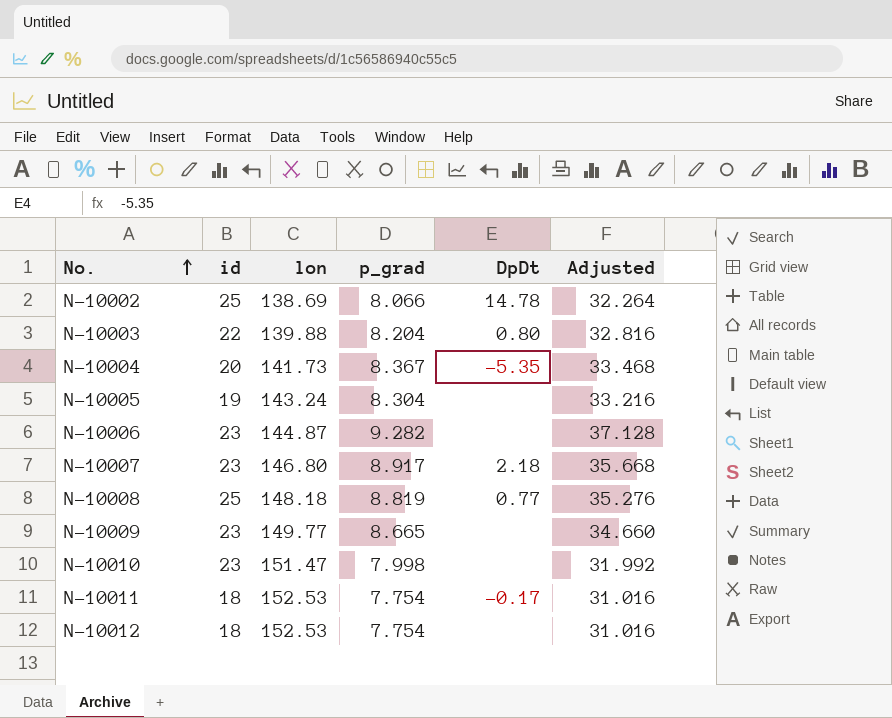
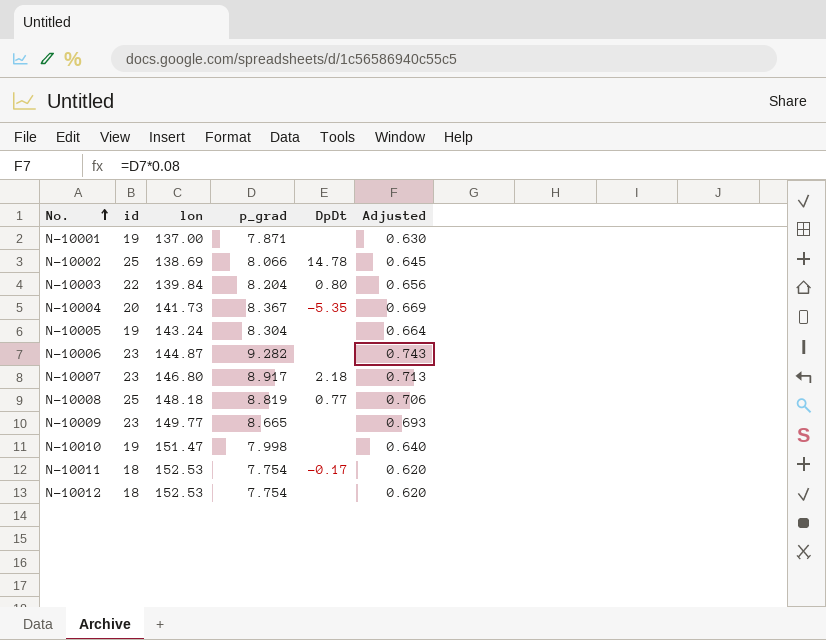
column Adjusted | formula: [p_grad] * 4 -> [p_grad] * 0.08
row N-10001: none -> 19 | 137.00 | 7.871 | none | 0.630
N-10003 | lon: 139.88 -> 139.84
N-10010 | id: 23 -> 19

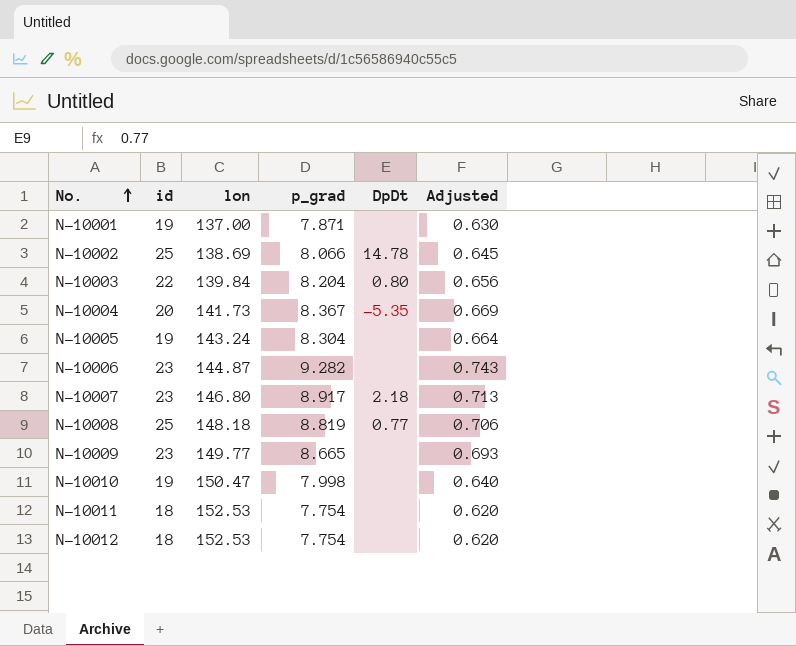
N-10010 | lon: 151.47 -> 150.47
N-10011 | DpDt: -0.17 -> none

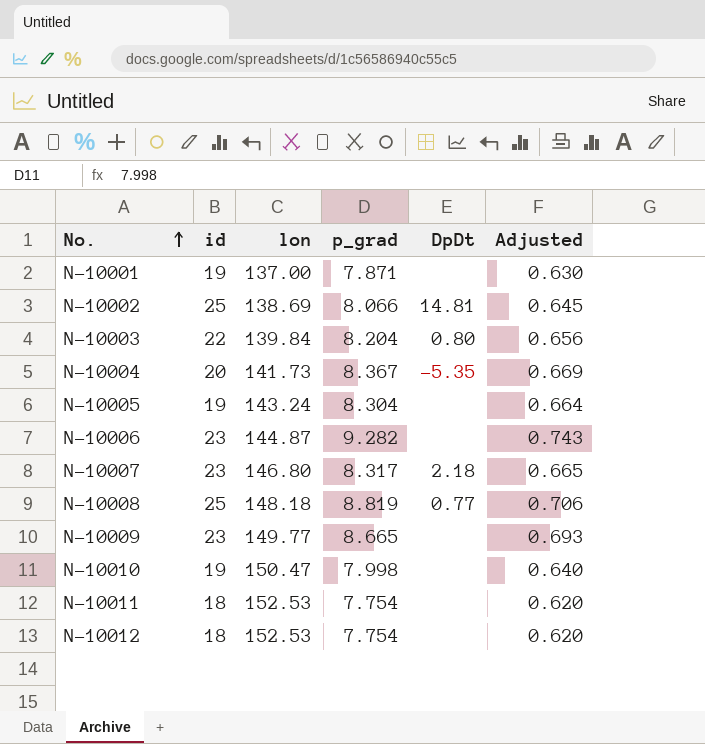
N-10002 | DpDt: 14.78 -> 14.81
N-10007 | p_grad: 8.917 -> 8.317
N-10007 | Adjusted: 0.713 -> 0.665

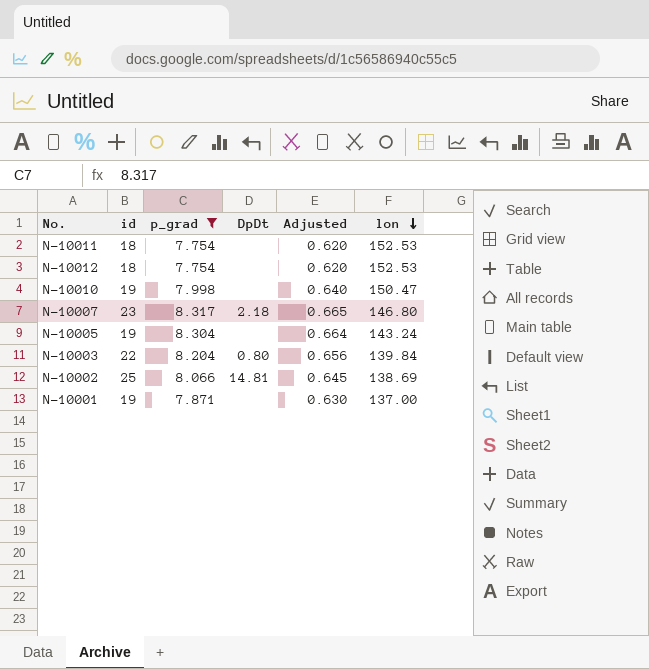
filter: none -> p_grad <= 8.317
row order: No. ascending -> lon descending
column lon | position: 3 -> 6

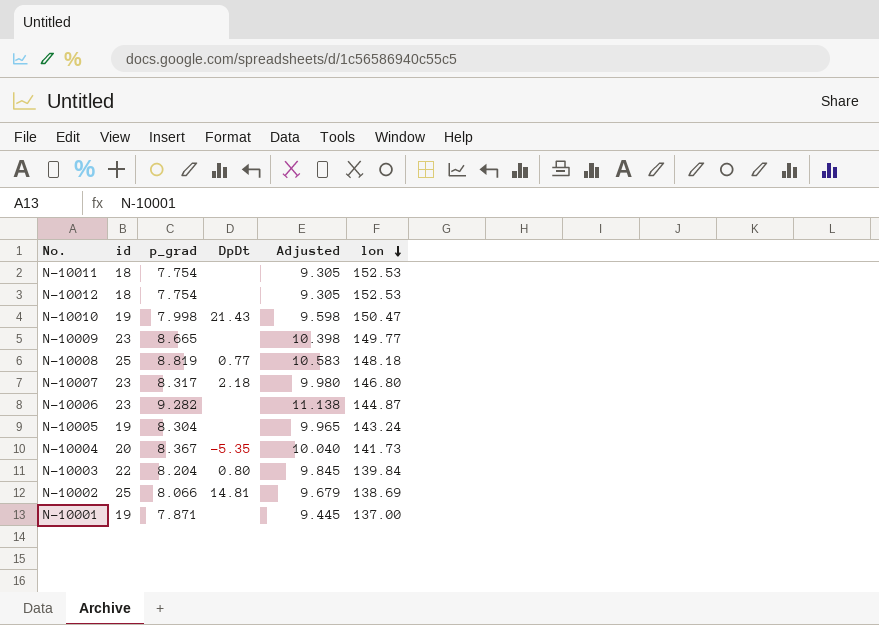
filter: p_grad <= 8.317 -> none
column Adjusted | formula: [p_grad] * 0.08 -> [p_grad] * 1.2
N-10010 | DpDt: none -> 21.43

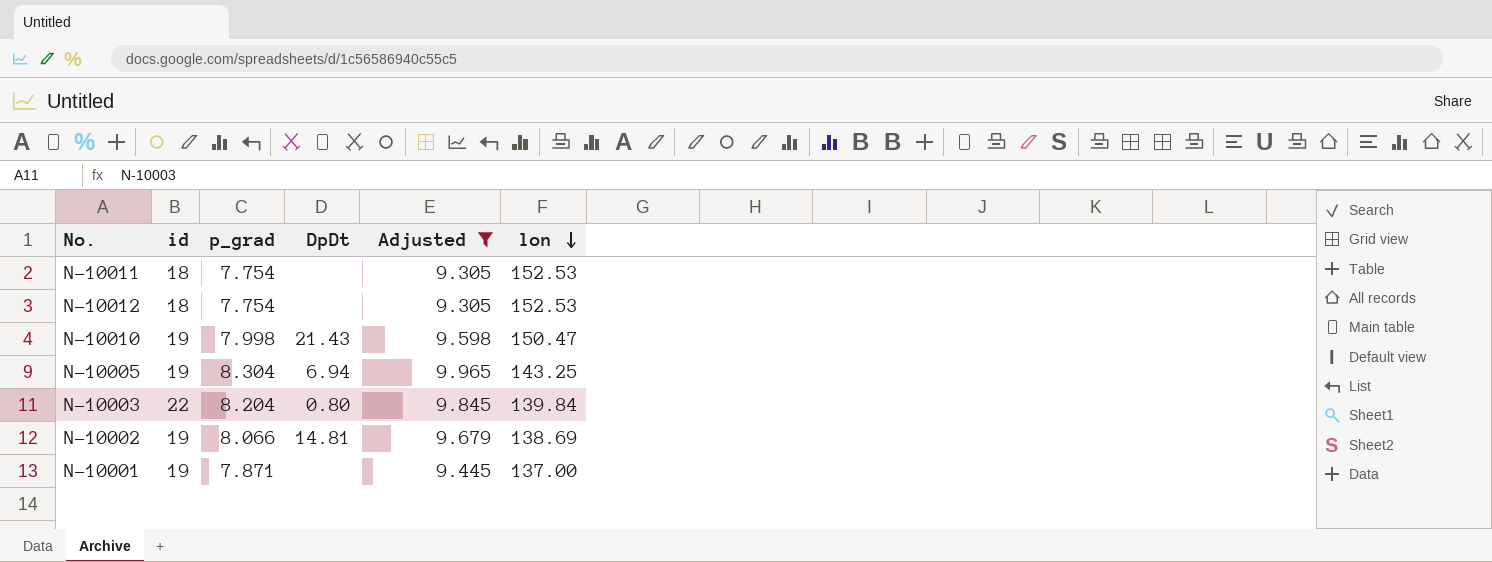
filter: none -> Adjusted <= 9.965
N-10005 | DpDt: none -> 6.94
N-10005 | lon: 143.24 -> 143.25
N-10002 | id: 25 -> 19

